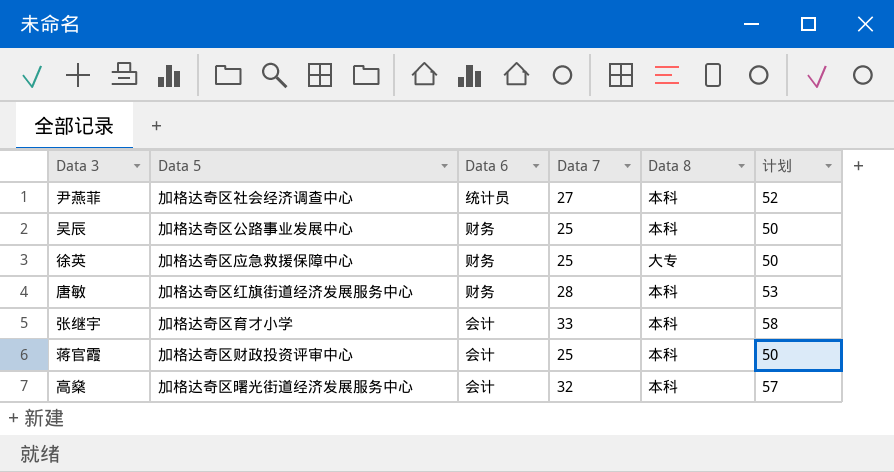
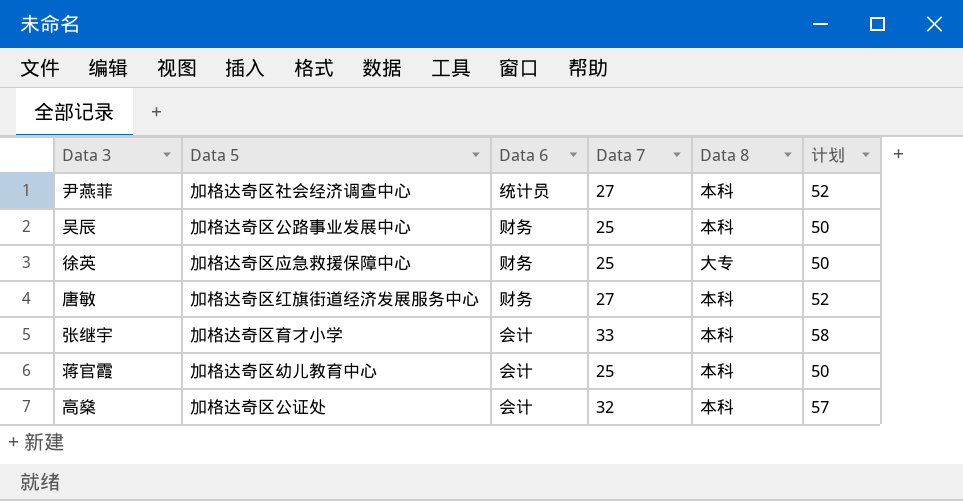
唐敏 | Data 7: 28 -> 27
唐敏 | 计划: 53 -> 52
蒋官霞 | Data 5: 加格达奇区财政投资评审中心 -> 加格达奇区幼儿教育中心
高燊 | Data 5: 加格达奇区曙光街道经济发展服务中心 -> 加格达奇区公证处

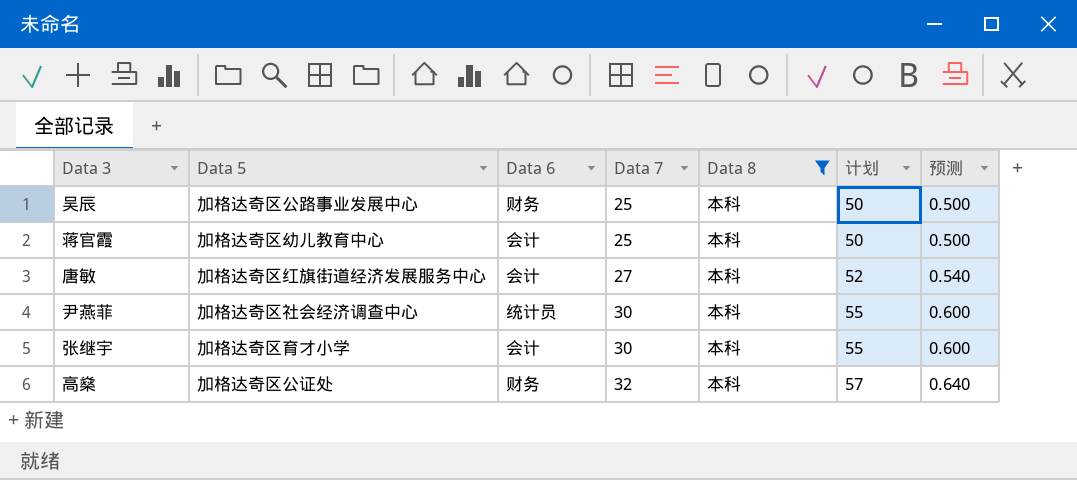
filter: none -> Data 8 = 本科
row order: none -> Data 7 ascending
column 预测 | formula: none -> [Data 7] * 0.02
唐敏 | Data 6: 财务 -> 会计
尹燕菲 | Data 7: 27 -> 30
尹燕菲 | 计划: 52 -> 55
张继宇 | Data 7: 33 -> 30
张继宇 | 计划: 58 -> 55
高燊 | Data 6: 会计 -> 财务

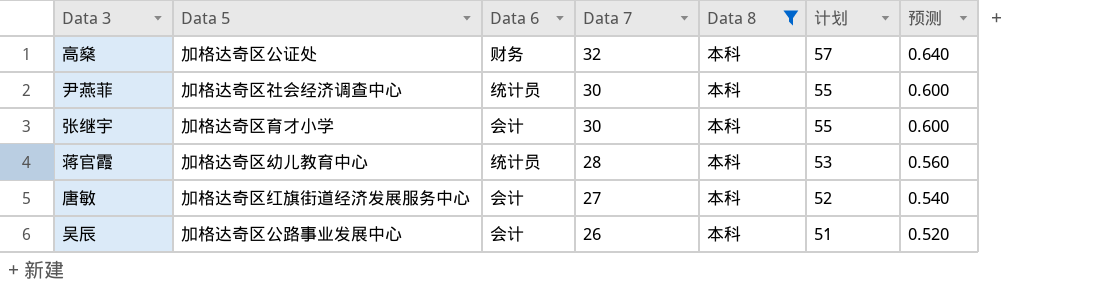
row order: Data 7 ascending -> Data 7 descending
蒋官霞 | Data 6: 会计 -> 统计员
蒋官霞 | Data 7: 25 -> 28
蒋官霞 | 计划: 50 -> 53
蒋官霞 | 预测: 0.500 -> 0.560
吴辰 | Data 6: 财务 -> 会计
吴辰 | Data 7: 25 -> 26
吴辰 | 计划: 50 -> 51
吴辰 | 预测: 0.500 -> 0.520

